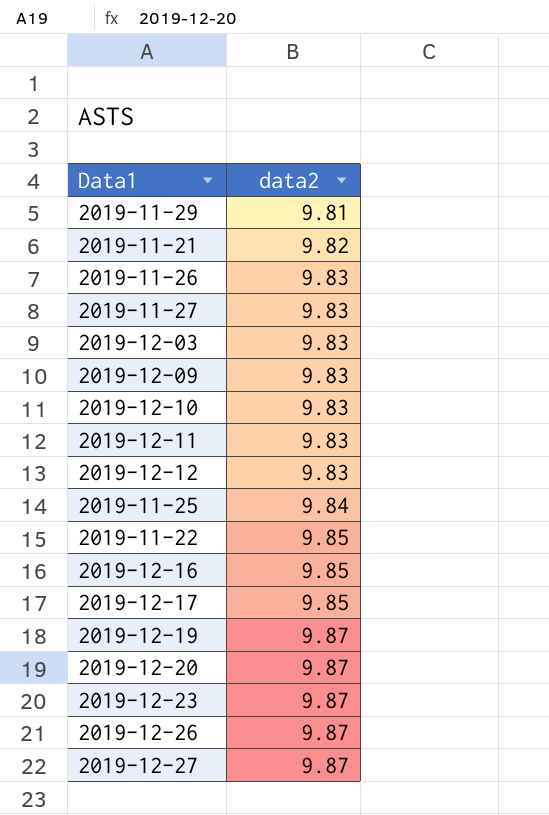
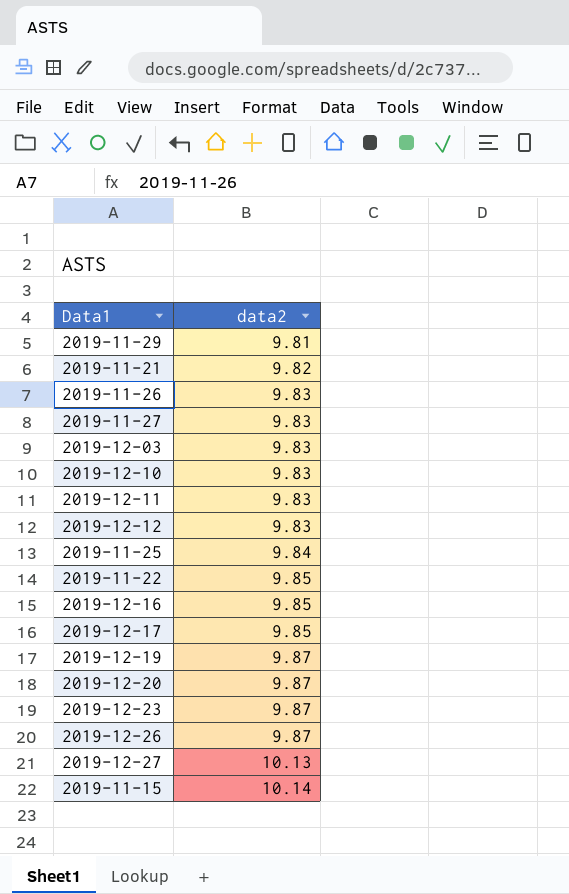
row 2019-12-09: 9.83 -> none
2019-12-27 | data2: 9.87 -> 10.13
row 2019-11-15: none -> 10.14

